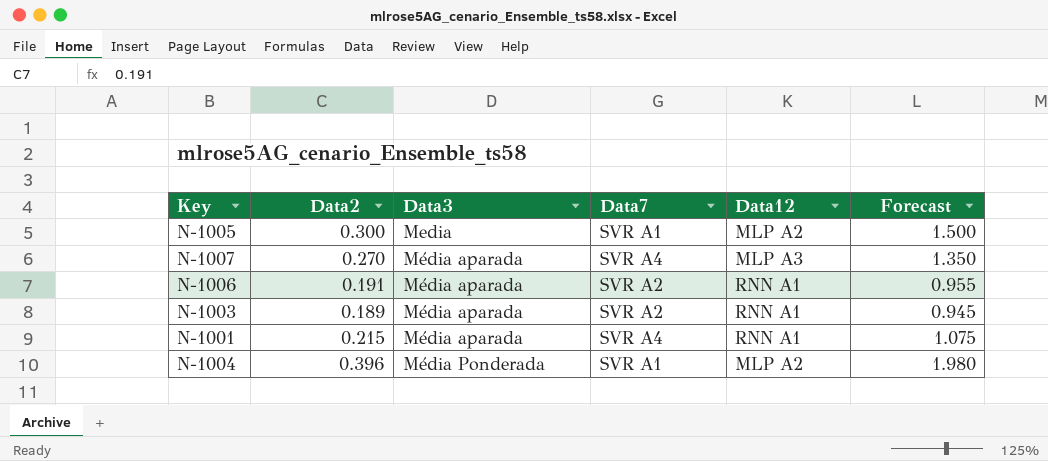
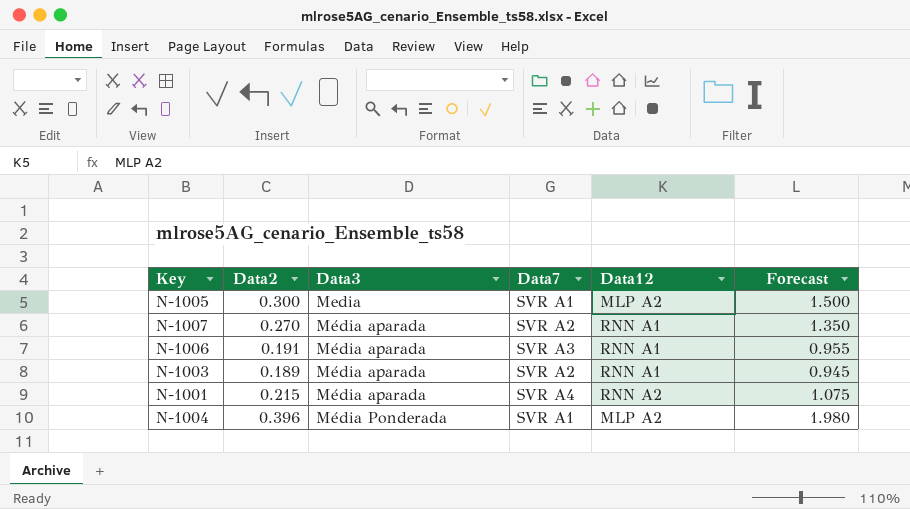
N-1007 | Data7: SVR A4 -> SVR A2
N-1007 | Data12: MLP A3 -> RNN A1
N-1006 | Data7: SVR A2 -> SVR A3
N-1001 | Data12: RNN A1 -> RNN A2

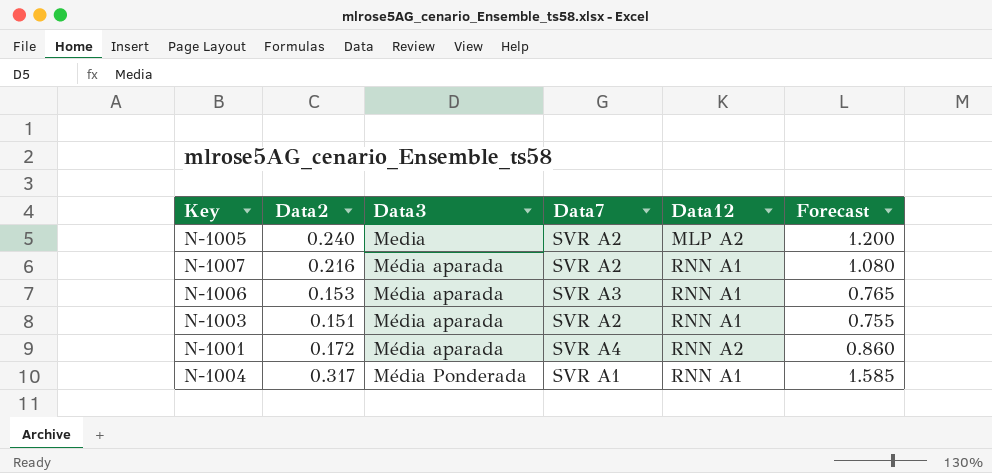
N-1005 | Data2: 0.300 -> 0.240
N-1005 | Data7: SVR A1 -> SVR A2
N-1005 | Forecast: 1.500 -> 1.200
N-1007 | Data2: 0.270 -> 0.216
N-1007 | Forecast: 1.350 -> 1.080
N-1006 | Data2: 0.191 -> 0.153
N-1006 | Forecast: 0.955 -> 0.765
N-1003 | Data2: 0.189 -> 0.151
N-1003 | Forecast: 0.945 -> 0.755
N-1001 | Data2: 0.215 -> 0.172
N-1001 | Forecast: 1.075 -> 0.860
N-1004 | Data2: 0.396 -> 0.317
N-1004 | Data12: MLP A2 -> RNN A1
N-1004 | Forecast: 1.980 -> 1.585

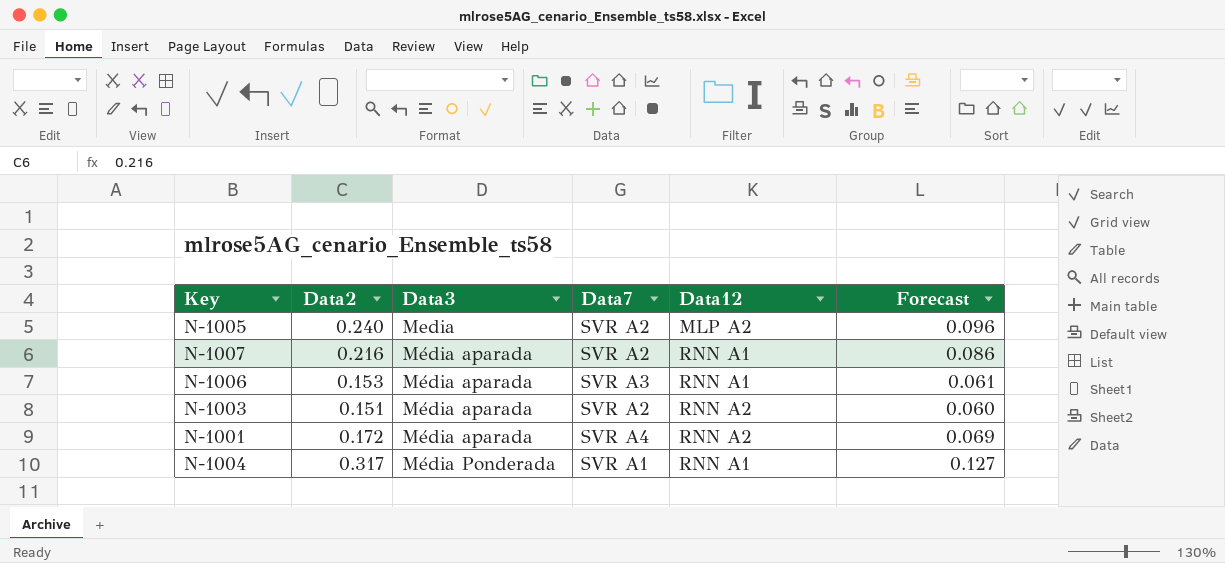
column Forecast | formula: [Data2] * 5 -> [Data2] * 0.4
N-1003 | Data12: RNN A1 -> RNN A2

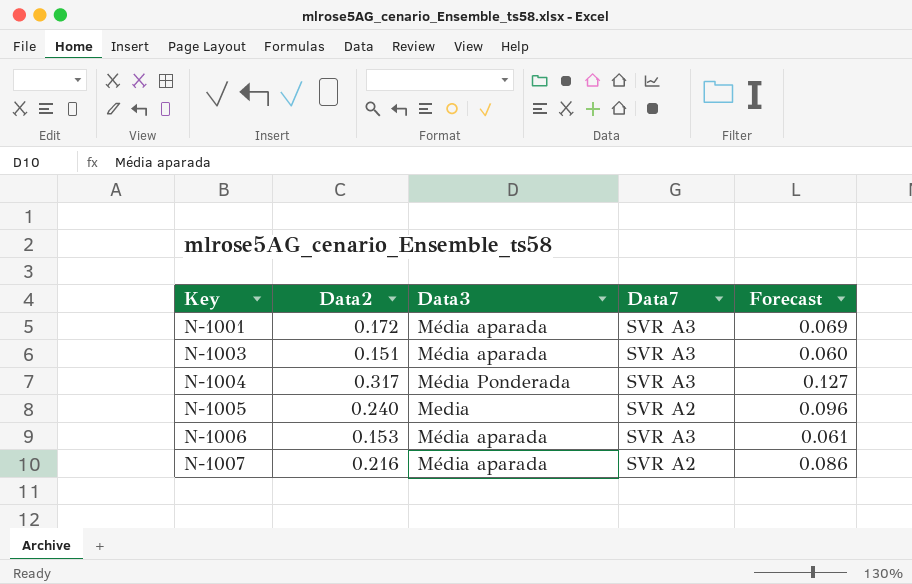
row order: Data3 ascending -> Key ascending
column Data12 | position: 5 -> none
N-1001 | Data7: SVR A4 -> SVR A3
N-1003 | Data7: SVR A2 -> SVR A3
N-1004 | Data7: SVR A1 -> SVR A3

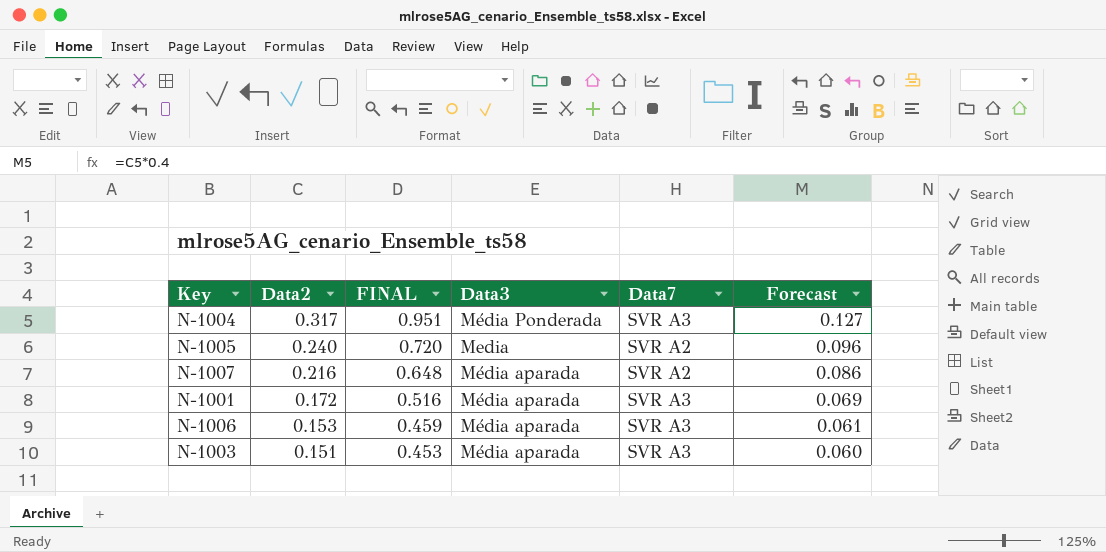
row order: Key ascending -> Data2 descending
column FINAL | formula: none -> [Data2] * 3

